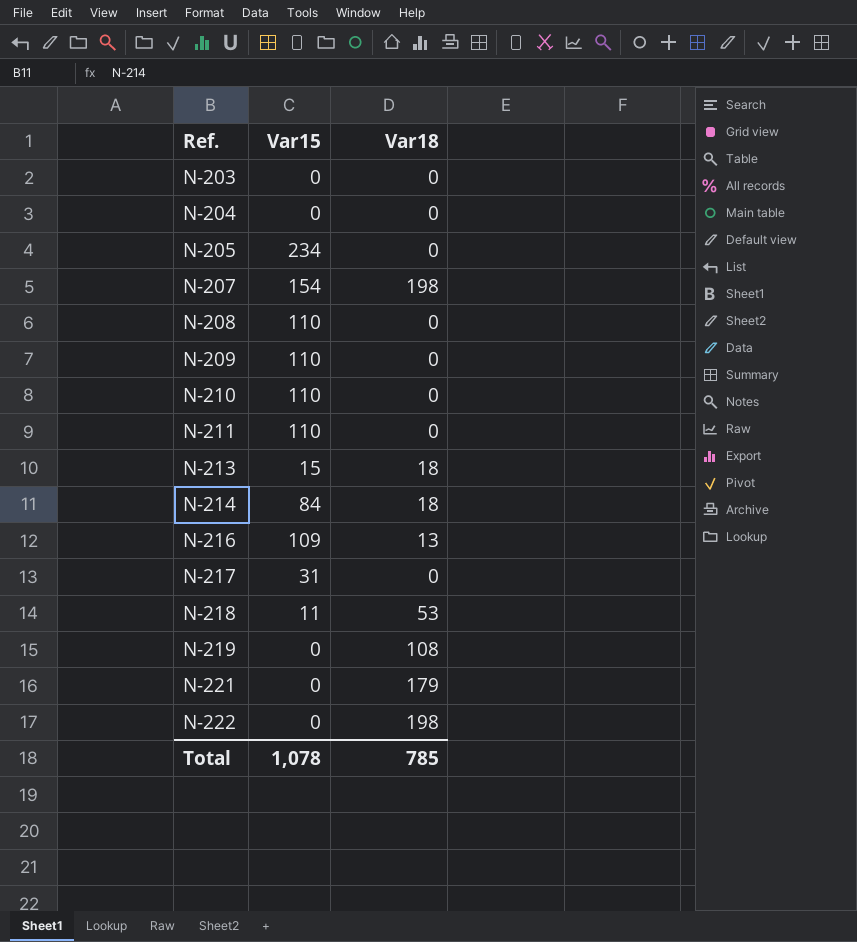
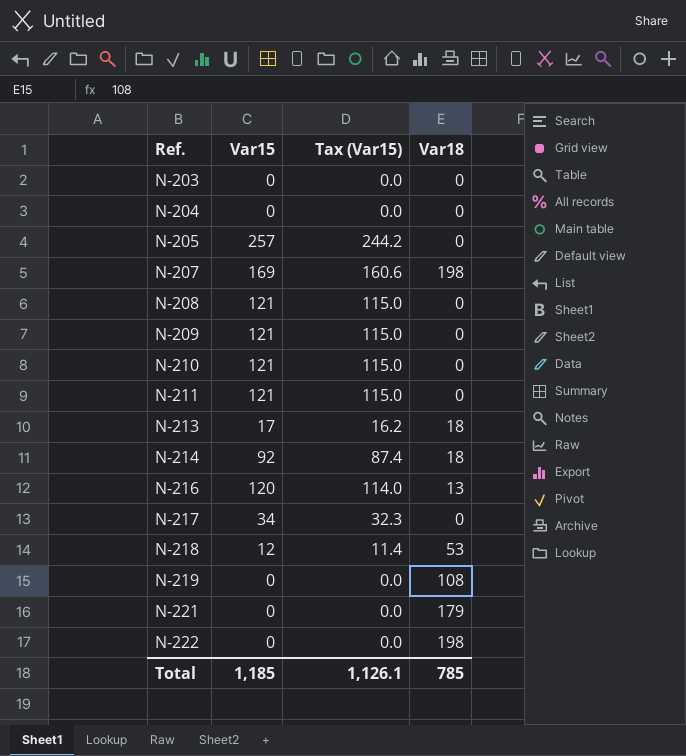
column Tax (Var15) | formula: none -> [Var15] * 0.95
N-205 | Var15: 234 -> 257
N-207 | Var15: 154 -> 169
N-208 | Var15: 110 -> 121
N-209 | Var15: 110 -> 121
N-210 | Var15: 110 -> 121
N-211 | Var15: 110 -> 121
N-213 | Var15: 15 -> 17
N-214 | Var15: 84 -> 92
N-216 | Var15: 109 -> 120
N-217 | Var15: 31 -> 34
N-218 | Var15: 11 -> 12
Total | Var15: 1,078 -> 1,185

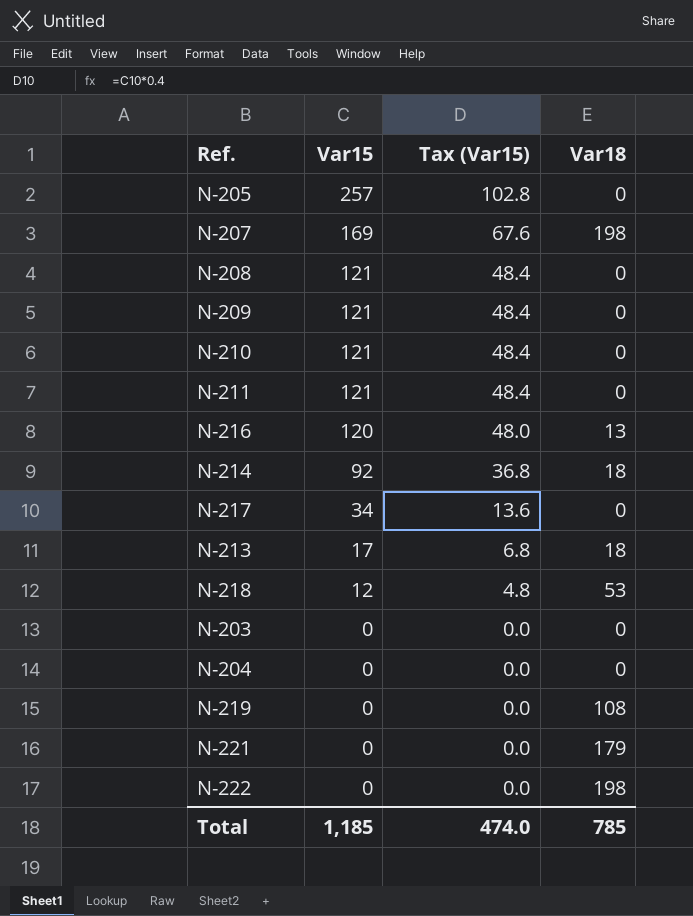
row order: Ref. ascending -> Var15 descending
column Tax (Var15) | formula: [Var15] * 0.95 -> [Var15] * 0.4
Total | Tax (Var15): 1,126.1 -> 474.0

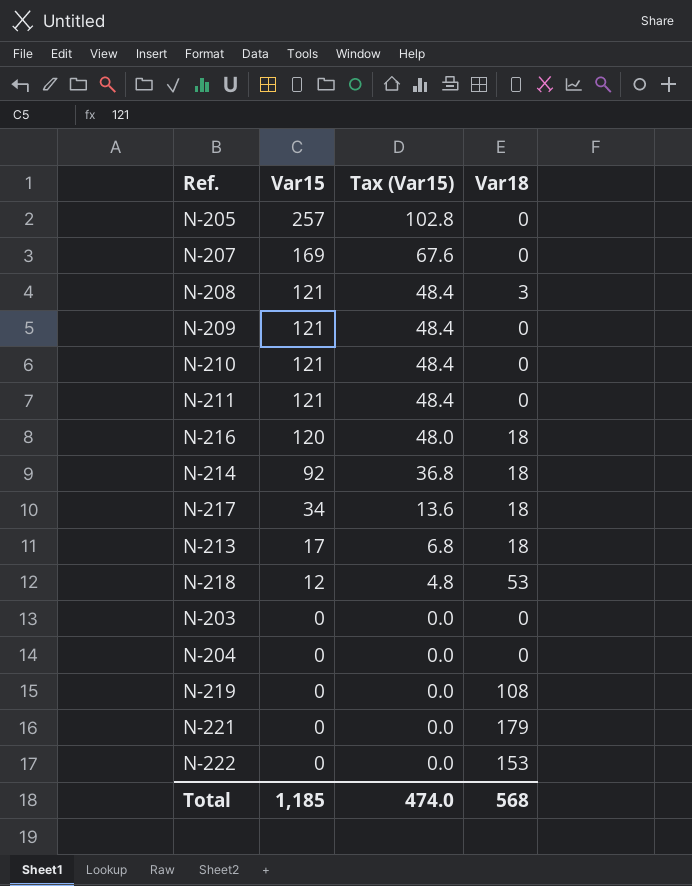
N-207 | Var18: 198 -> 0
N-208 | Var18: 0 -> 3
N-216 | Var18: 13 -> 18
N-217 | Var18: 0 -> 18
N-222 | Var18: 198 -> 153
Total | Var18: 785 -> 568

